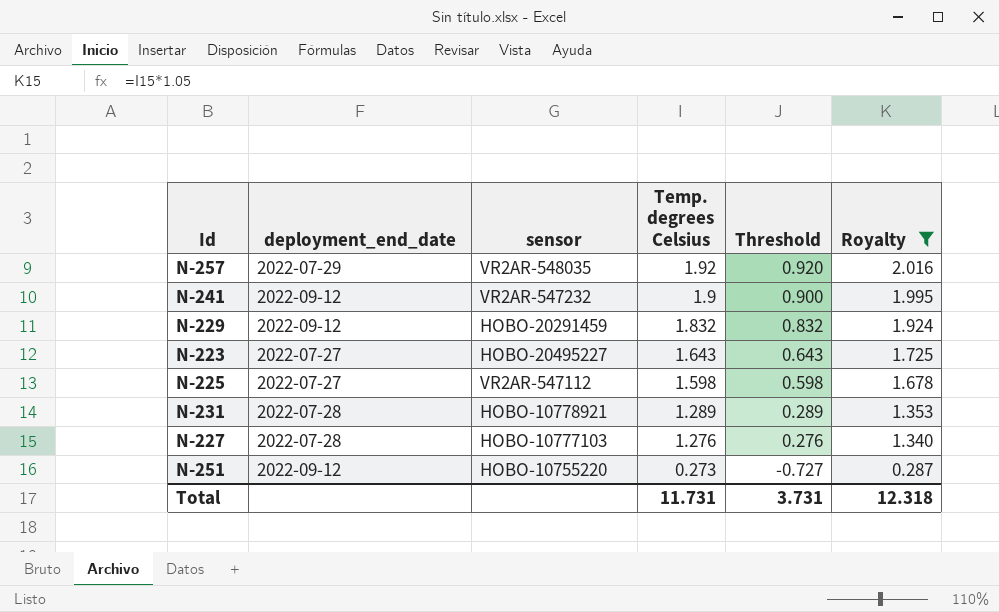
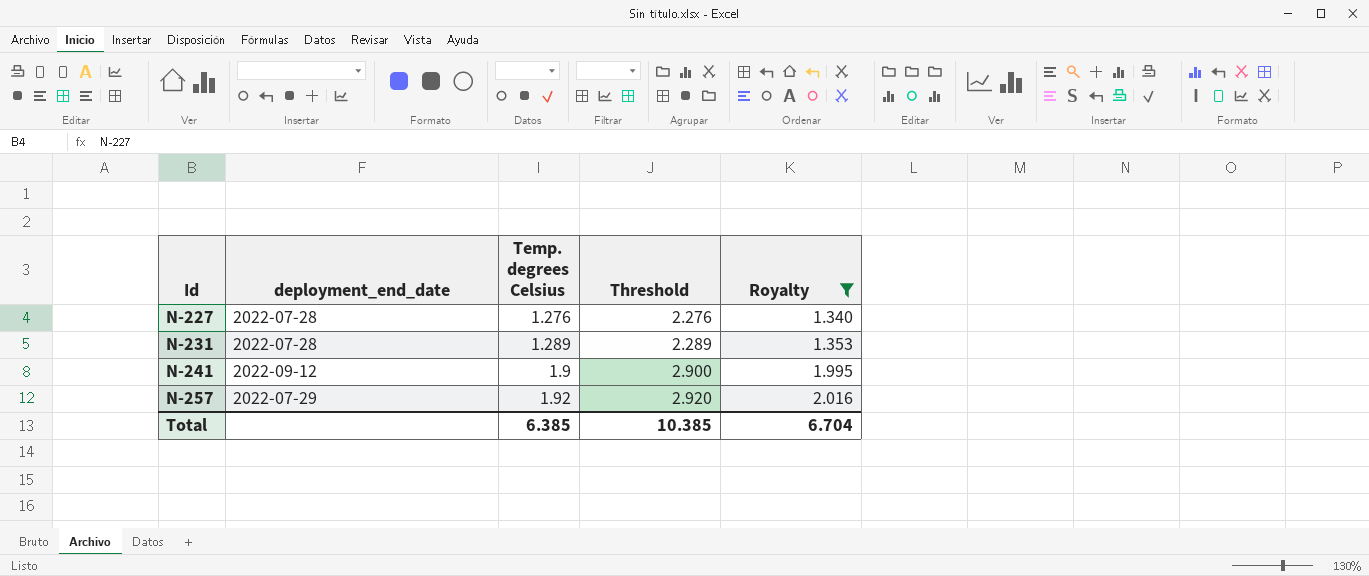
row order: Temp. degrees Celsius descending -> Id ascending
column sensor | position: 3 -> none
column Threshold | formula: [Temp. degrees Celsius] - 1 -> [Temp. degrees Celsius] + 1
row N-229: 2022-09-12 | HOBO-20291459 | 1.832 | 0.832 | 1.924 -> none
row N-223: 2022-07-27 | HOBO-20495227 | 1.643 | 0.643 | 1.725 -> none
row N-225: 2022-07-27 | VR2AR-547112 | 1.598 | 0.598 | 1.678 -> none
row N-251: 2022-09-12 | HOBO-10755220 | 0.273 | -0.727 | 0.287 -> none
Total | Temp. degrees Celsius: 11.731 -> 6.385
Total | Threshold: 3.731 -> 10.385
Total | Royalty: 12.318 -> 6.704

